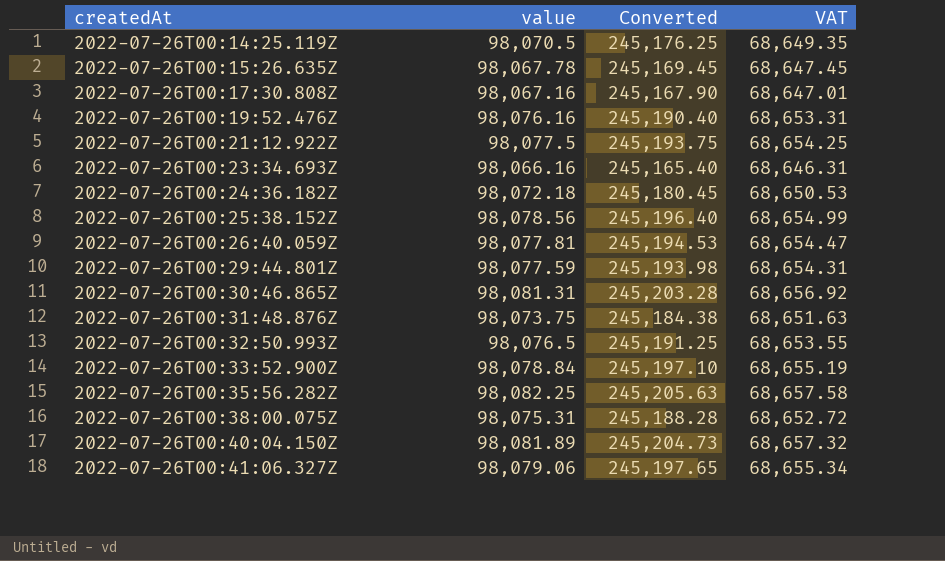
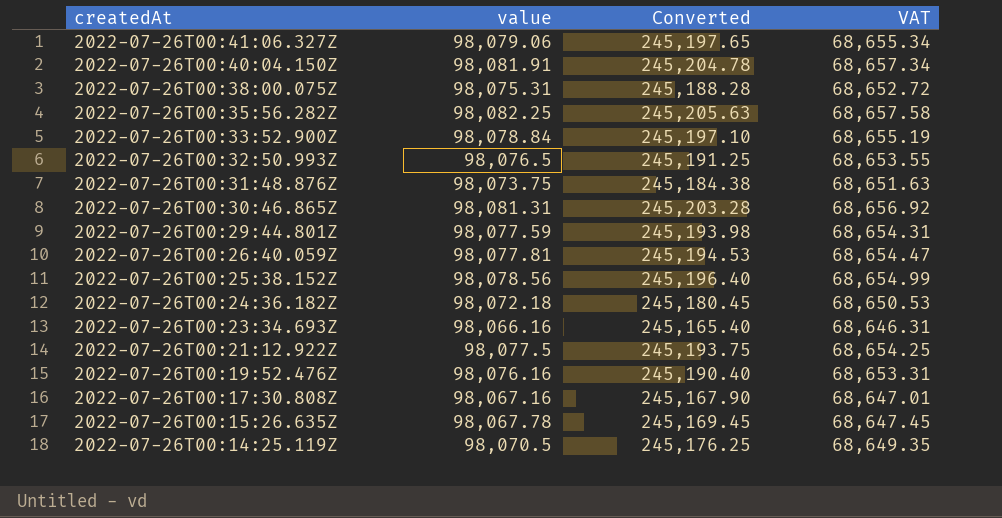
row order: createdAt ascending -> createdAt descending
2022-07-26T00:40:04.150Z | value: 98,081.89 -> 98,081.91
2022-07-26T00:40:04.150Z | Converted: 245,204.73 -> 245,204.78
2022-07-26T00:40:04.150Z | VAT: 68,657.32 -> 68,657.34

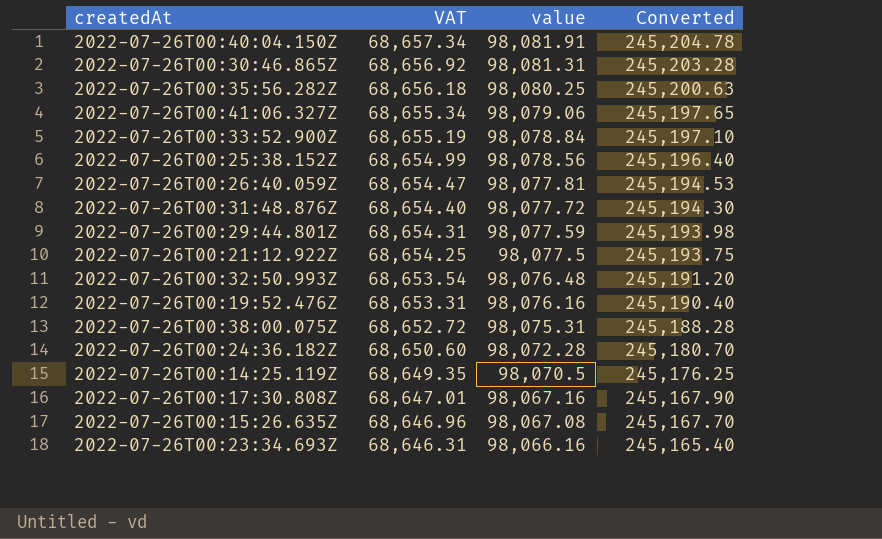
row order: createdAt descending -> VAT descending
column VAT | position: 4 -> 2
2022-07-26T00:35:56.282Z | VAT: 68,657.58 -> 68,656.18
2022-07-26T00:35:56.282Z | value: 98,082.25 -> 98,080.25
2022-07-26T00:35:56.282Z | Converted: 245,205.63 -> 245,200.63
2022-07-26T00:31:48.876Z | VAT: 68,651.63 -> 68,654.40
2022-07-26T00:31:48.876Z | value: 98,073.75 -> 98,077.72
2022-07-26T00:31:48.876Z | Converted: 245,184.38 -> 245,194.30
2022-07-26T00:32:50.993Z | VAT: 68,653.55 -> 68,653.54
2022-07-26T00:32:50.993Z | value: 98,076.5 -> 98,076.48
2022-07-26T00:32:50.993Z | Converted: 245,191.25 -> 245,191.20
2022-07-26T00:24:36.182Z | VAT: 68,650.53 -> 68,650.60
2022-07-26T00:24:36.182Z | value: 98,072.18 -> 98,072.28
2022-07-26T00:24:36.182Z | Converted: 245,180.45 -> 245,180.70
2022-07-26T00:15:26.635Z | VAT: 68,647.45 -> 68,646.96
2022-07-26T00:15:26.635Z | value: 98,067.78 -> 98,067.08
2022-07-26T00:15:26.635Z | Converted: 245,169.45 -> 245,167.70

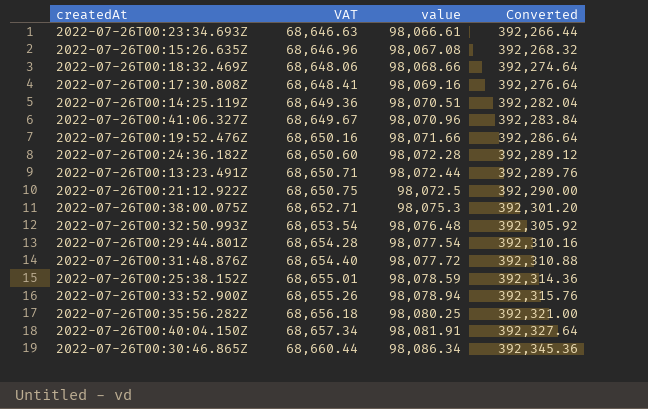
row order: VAT descending -> VAT ascending
column Converted | formula: [value] * 2.5 -> [value] * 4
row 2022-07-26T00:26:40.059Z: 68,654.47 | 98,077.81 | 245,194.53 -> none
2022-07-26T00:23:34.693Z | VAT: 68,646.31 -> 68,646.63
2022-07-26T00:23:34.693Z | value: 98,066.16 -> 98,066.61
row 2022-07-26T00:18:32.469Z: none -> 68,648.06 | 98,068.66 | 392,274.64
2022-07-26T00:17:30.808Z | VAT: 68,647.01 -> 68,648.41
2022-07-26T00:17:30.808Z | value: 98,067.16 -> 98,069.16
2022-07-26T00:14:25.119Z | VAT: 68,649.35 -> 68,649.36
2022-07-26T00:14:25.119Z | value: 98,070.5 -> 98,070.51
2022-07-26T00:41:06.327Z | VAT: 68,655.34 -> 68,649.67
2022-07-26T00:41:06.327Z | value: 98,079.06 -> 98,070.96
2022-07-26T00:19:52.476Z | VAT: 68,653.31 -> 68,650.16
2022-07-26T00:19:52.476Z | value: 98,076.16 -> 98,071.66
row 2022-07-26T00:13:23.491Z: none -> 68,650.71 | 98,072.44 | 392,289.76
2022-07-26T00:21:12.922Z | VAT: 68,654.25 -> 68,650.75
2022-07-26T00:21:12.922Z | value: 98,077.5 -> 98,072.5
2022-07-26T00:38:00.075Z | VAT: 68,652.72 -> 68,652.71
2022-07-26T00:38:00.075Z | value: 98,075.31 -> 98,075.3
2022-07-26T00:29:44.801Z | VAT: 68,654.31 -> 68,654.28
2022-07-26T00:29:44.801Z | value: 98,077.59 -> 98,077.54
2022-07-26T00:25:38.152Z | VAT: 68,654.99 -> 68,655.01
2022-07-26T00:25:38.152Z | value: 98,078.56 -> 98,078.59
2022-07-26T00:33:52.900Z | VAT: 68,655.19 -> 68,655.26
2022-07-26T00:33:52.900Z | value: 98,078.84 -> 98,078.94
2022-07-26T00:30:46.865Z | VAT: 68,656.92 -> 68,660.44
2022-07-26T00:30:46.865Z | value: 98,081.31 -> 98,086.34

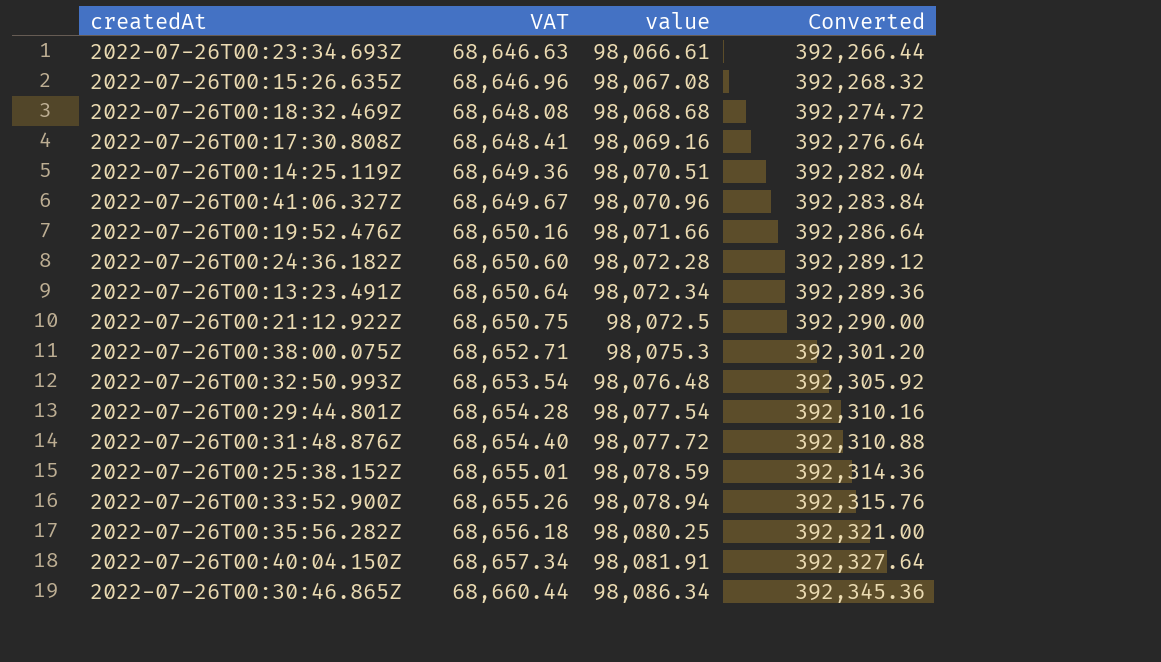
2022-07-26T00:18:32.469Z | VAT: 68,648.06 -> 68,648.08
2022-07-26T00:18:32.469Z | value: 98,068.66 -> 98,068.68
2022-07-26T00:18:32.469Z | Converted: 392,274.64 -> 392,274.72
2022-07-26T00:13:23.491Z | VAT: 68,650.71 -> 68,650.64
2022-07-26T00:13:23.491Z | value: 98,072.44 -> 98,072.34
2022-07-26T00:13:23.491Z | Converted: 392,289.76 -> 392,289.36

